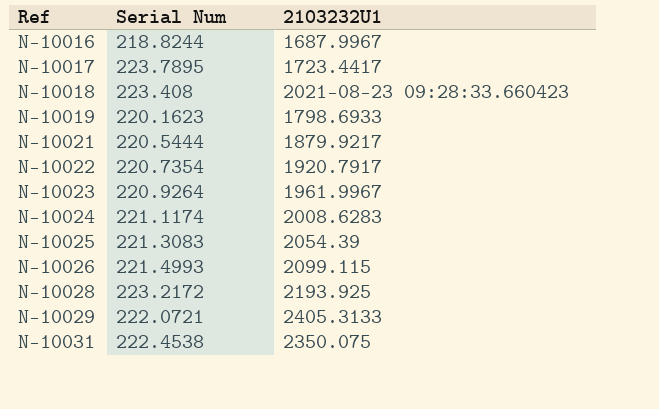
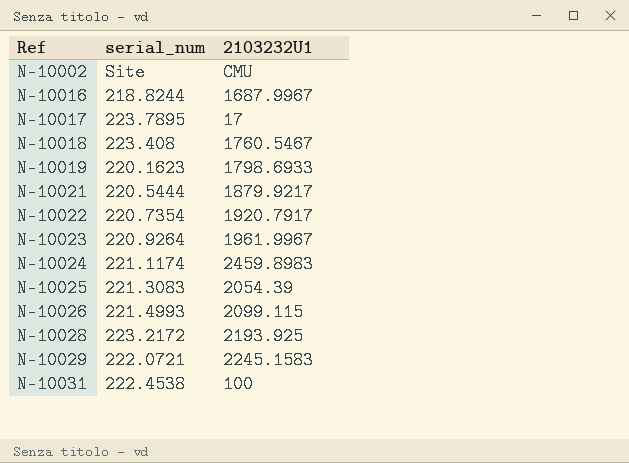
column name: Serial Num -> serial_num
row N-10002: none -> Site | CMU
N-10017 | 2103232U1: 1723.4417 -> 17
N-10018 | 2103232U1: 2021-08-23 09:28:33.660423 -> 1760.5467
N-10024 | 2103232U1: 2008.6283 -> 2459.8983
N-10029 | 2103232U1: 2405.3133 -> 2245.1583
N-10031 | 2103232U1: 2350.075 -> 100

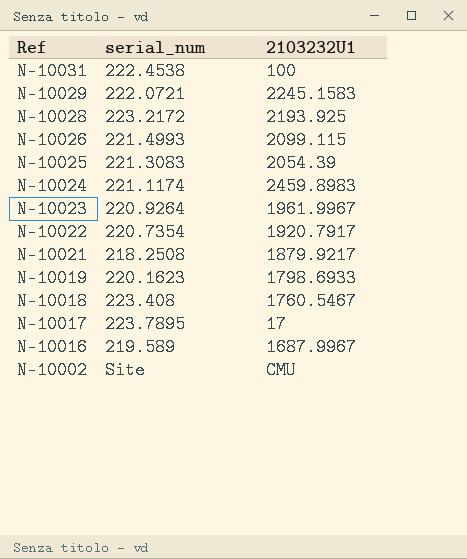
row order: Ref ascending -> Ref descending
N-10021 | serial_num: 220.5444 -> 218.2508
N-10016 | serial_num: 218.8244 -> 219.589

